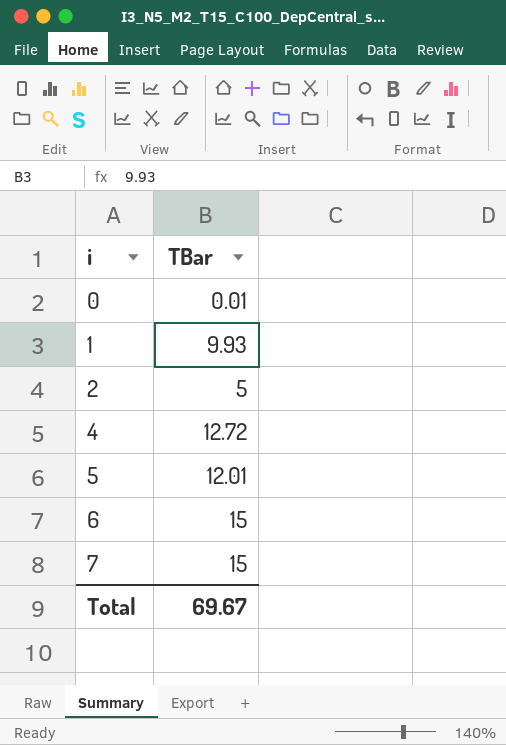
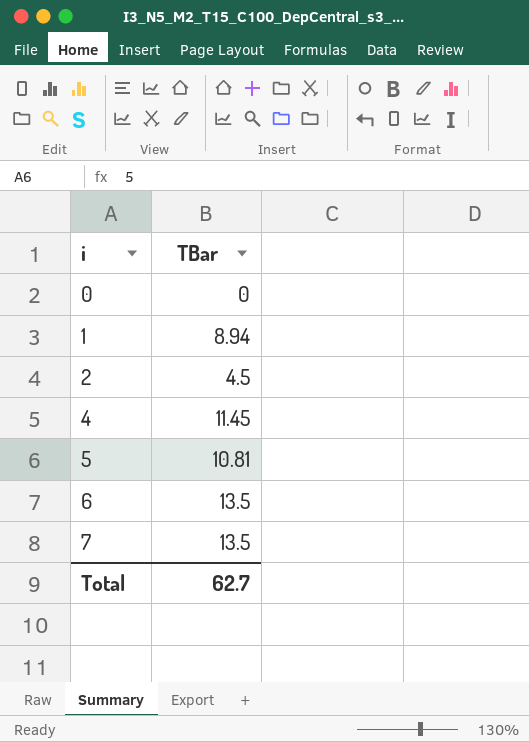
0 | TBar: 0.01 -> 0
1 | TBar: 9.93 -> 8.94
2 | TBar: 5 -> 4.5
4 | TBar: 12.72 -> 11.45
5 | TBar: 12.01 -> 10.81
6 | TBar: 15 -> 13.5
7 | TBar: 15 -> 13.5
Total | TBar: 69.67 -> 62.7

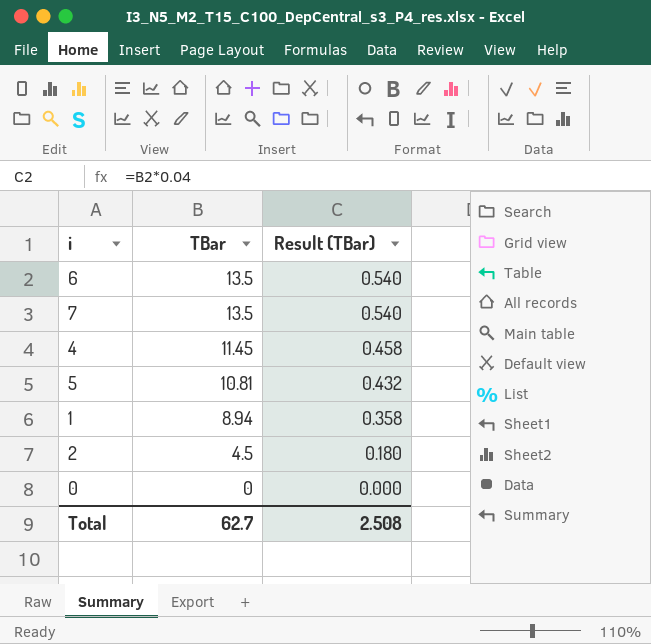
row order: i ascending -> TBar descending
column Result (TBar) | formula: none -> [TBar] * 0.04

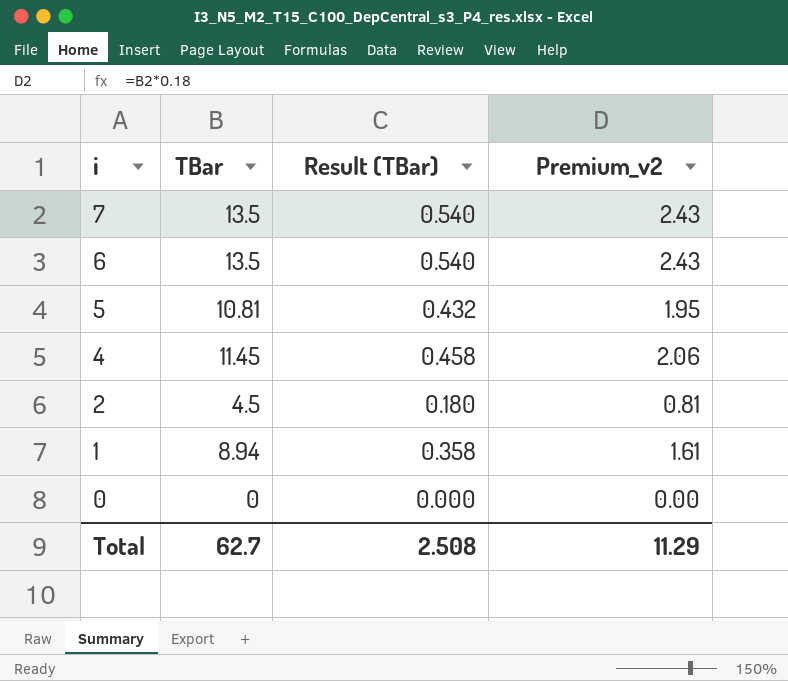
row order: TBar descending -> i descending
column Premium_v2 | formula: none -> [TBar] * 0.18

